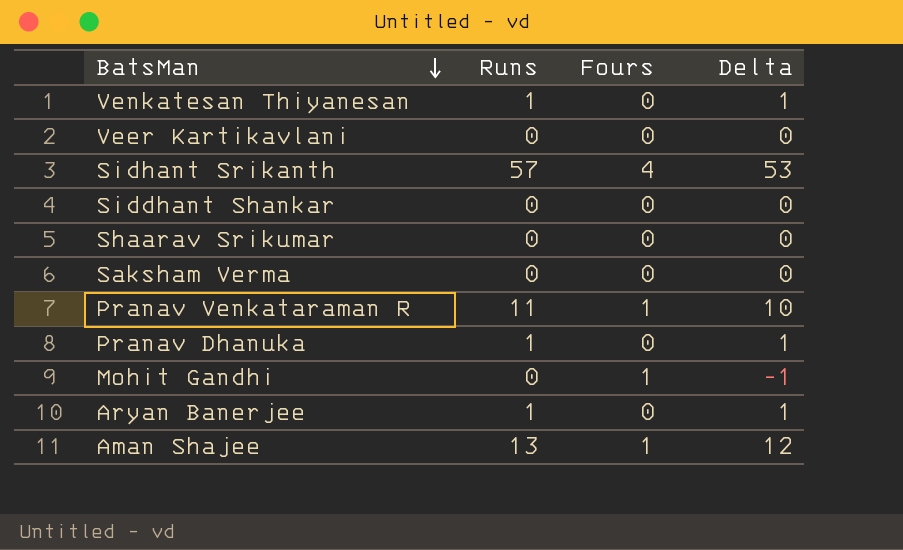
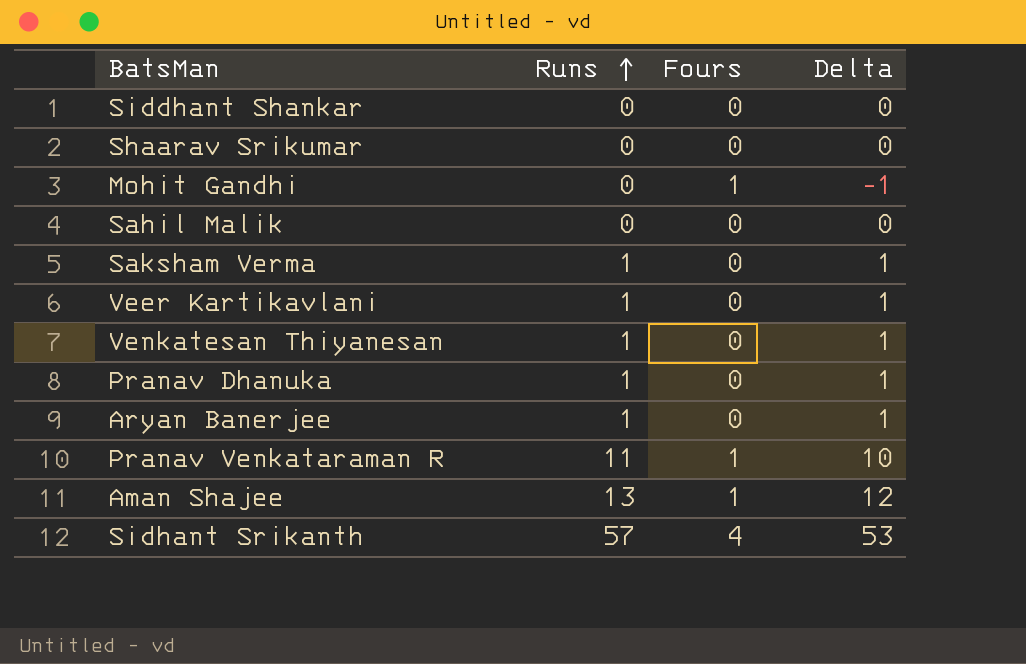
row order: BatsMan descending -> Runs ascending
row Sahil Malik: none -> 0 | 0 | 0
Saksham Verma | Runs: 0 -> 1
Saksham Verma | Delta: 0 -> 1
Veer Kartikavlani | Runs: 0 -> 1
Veer Kartikavlani | Delta: 0 -> 1

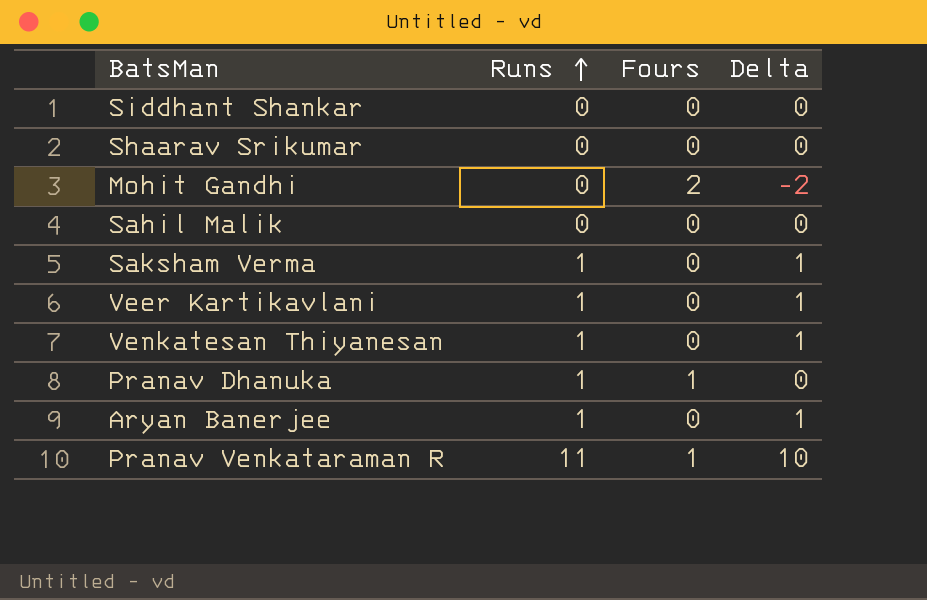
row Aman Shajee: 13 | 1 | 12 -> none
row Sidhant Srikanth: 57 | 4 | 53 -> none
Mohit Gandhi | Fours: 1 -> 2
Mohit Gandhi | Delta: -1 -> -2
Pranav Dhanuka | Fours: 0 -> 1
Pranav Dhanuka | Delta: 1 -> 0

